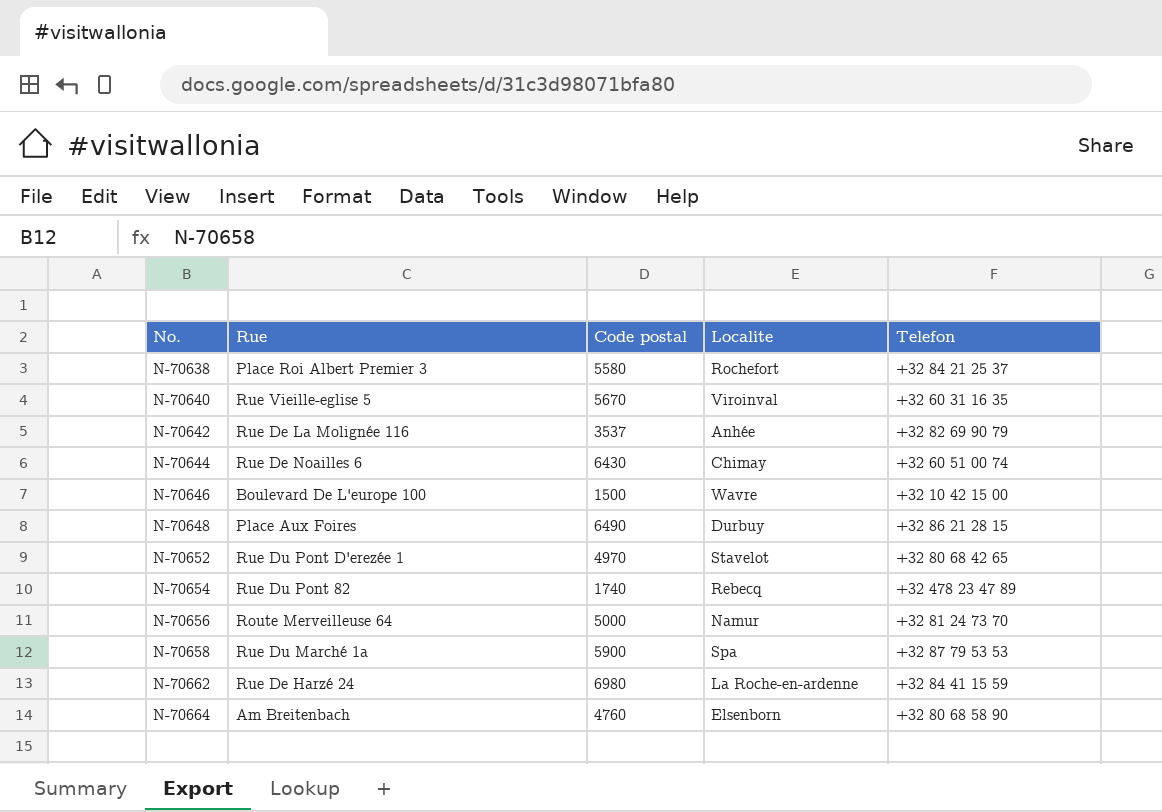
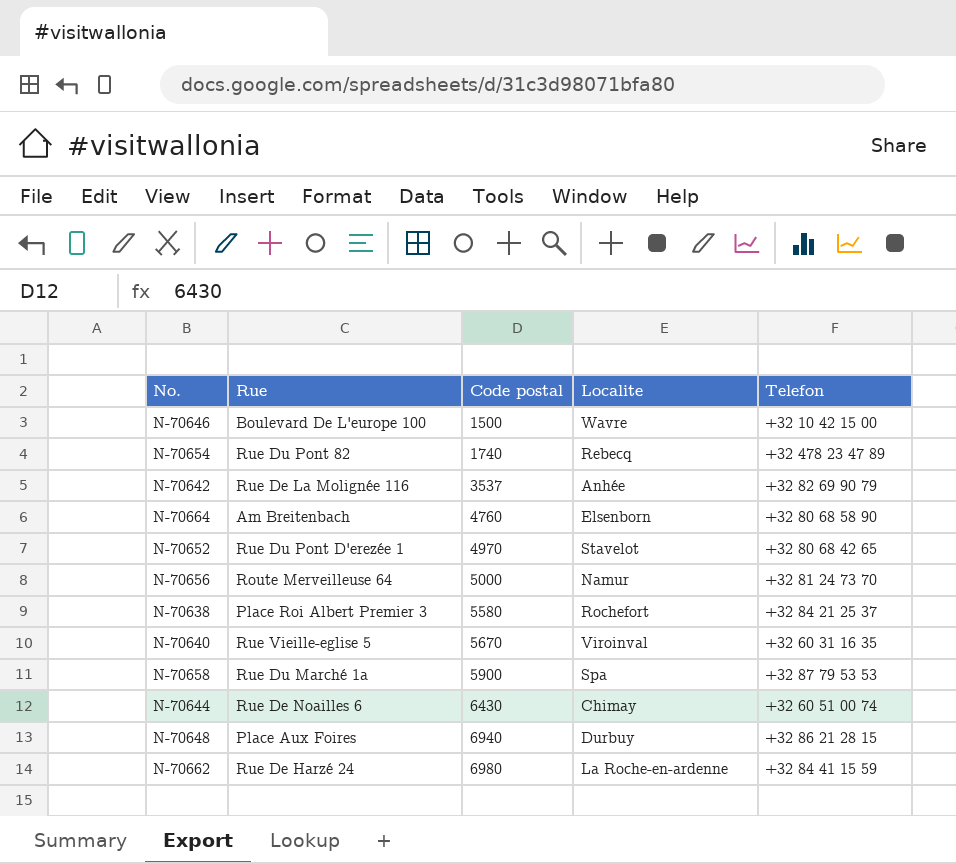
row order: No. ascending -> Code postal ascending
N-70648 | Code postal: 6490 -> 6940

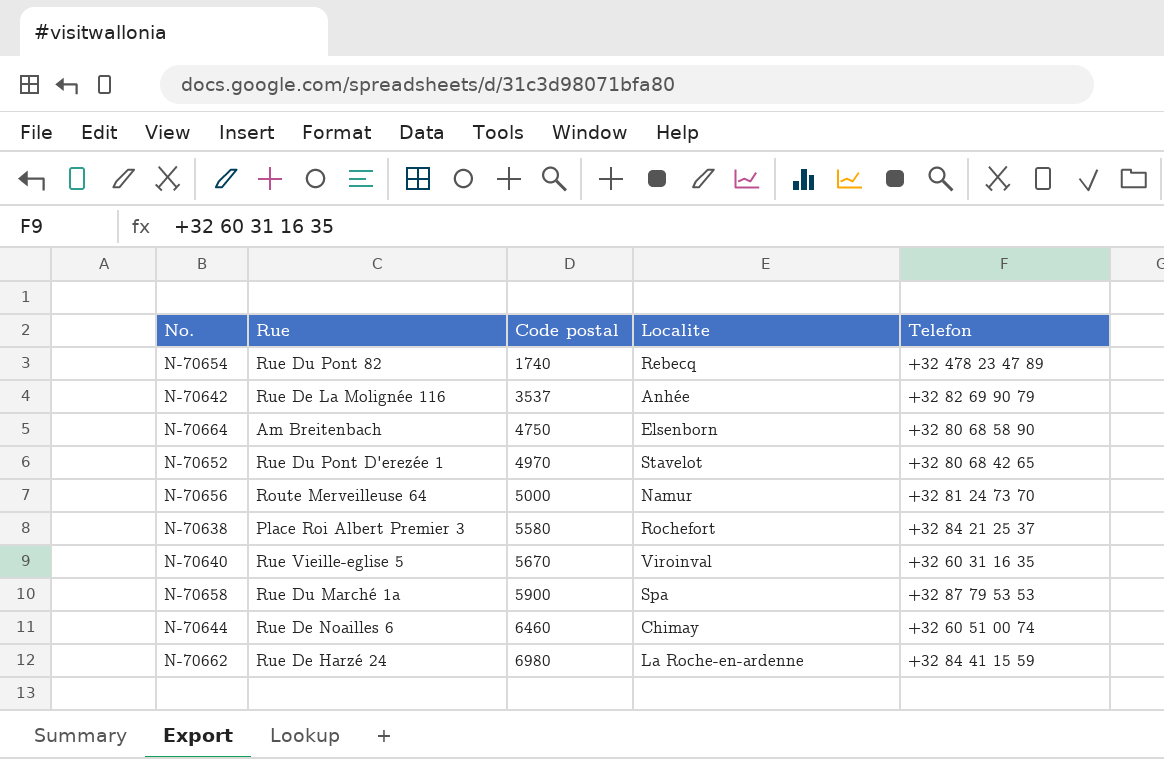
row N-70646: Boulevard De L'europe 100 | 1500 | Wavre | +32 10 42 15 00 -> none
row N-70648: Place Aux Foires | 6940 | Durbuy | +32 86 21 28 15 -> none
N-70664 | Code postal: 4760 -> 4750
N-70644 | Code postal: 6430 -> 6460

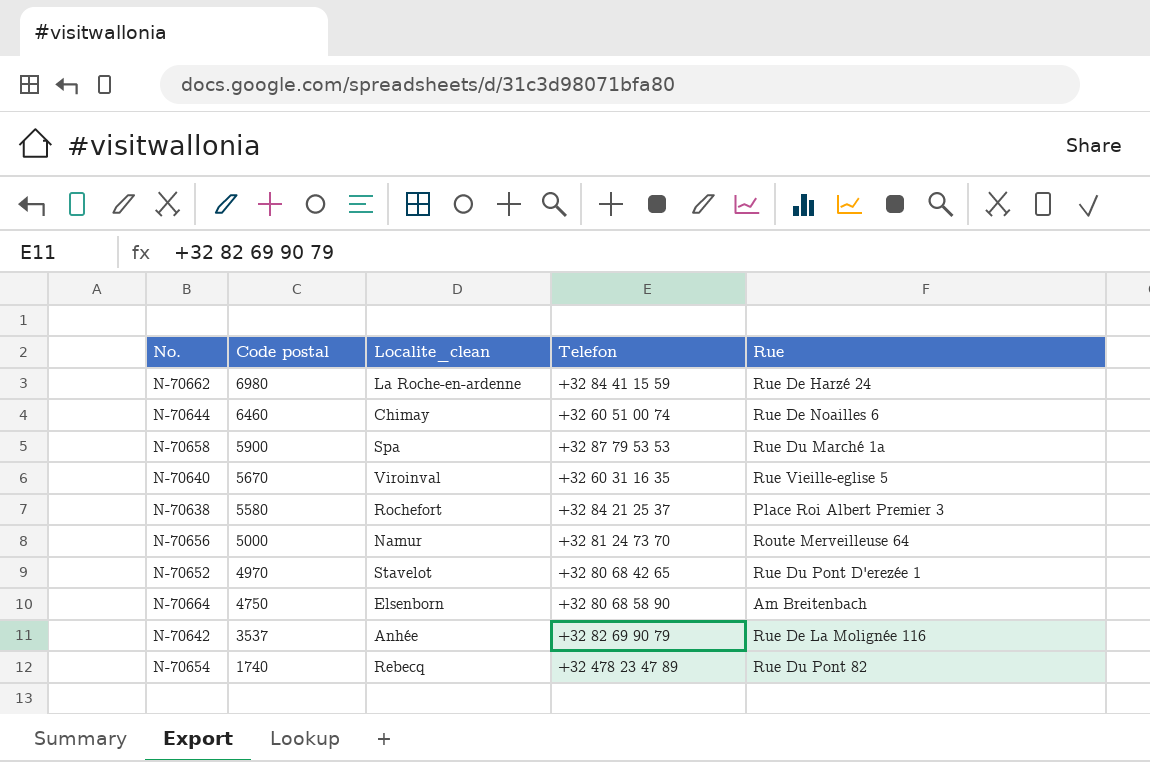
row order: Code postal ascending -> Code postal descending
column name: Localite -> Localite_clean
column Rue | position: 2 -> 5

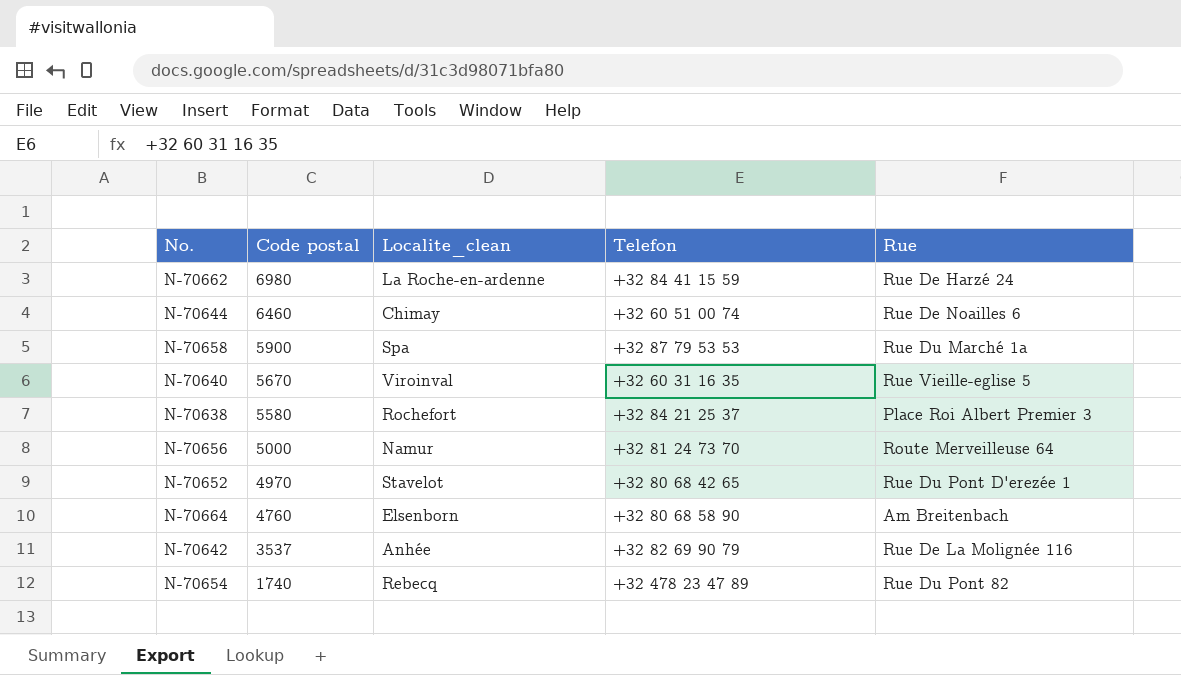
N-70664 | Code postal: 4750 -> 4760

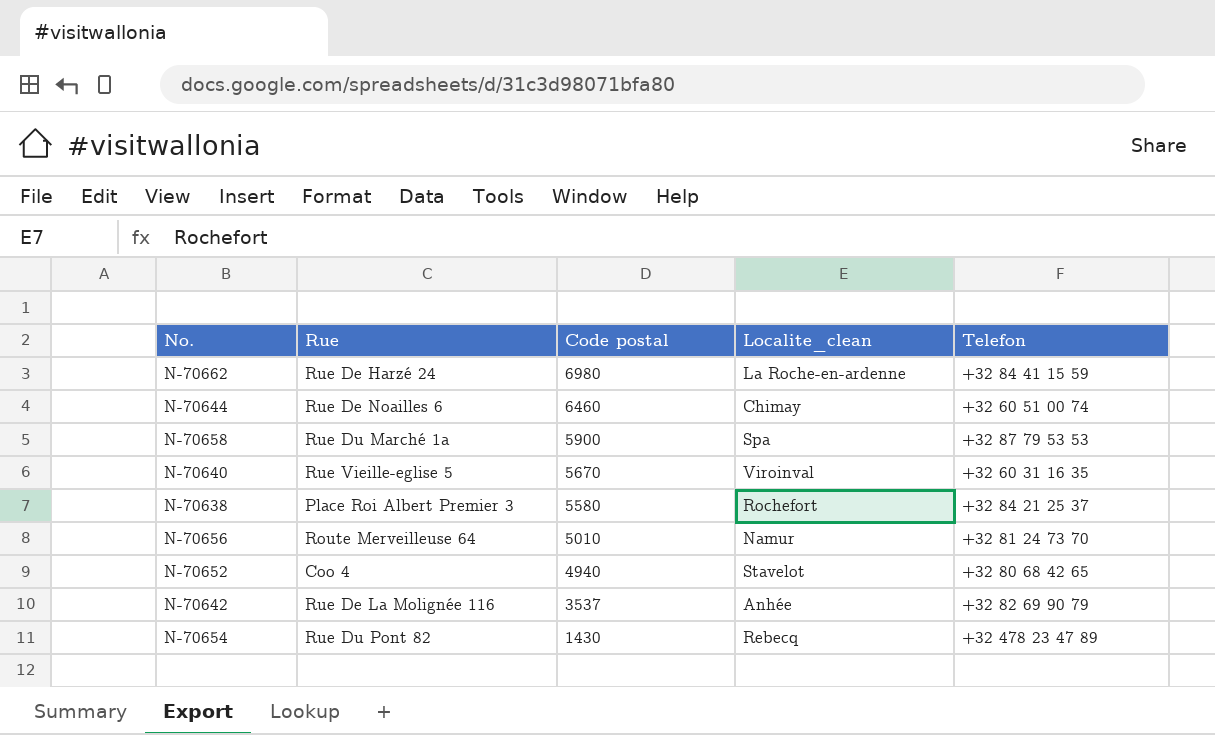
column Rue | position: 5 -> 2
row N-70664: 4760 | Elsenborn | +32 80 68 58 90 | Am Breitenbach -> none
N-70656 | Code postal: 5000 -> 5010
N-70652 | Rue: Rue Du Pont D'erezée 1 -> Coo 4
N-70652 | Code postal: 4970 -> 4940
N-70654 | Code postal: 1740 -> 1430

